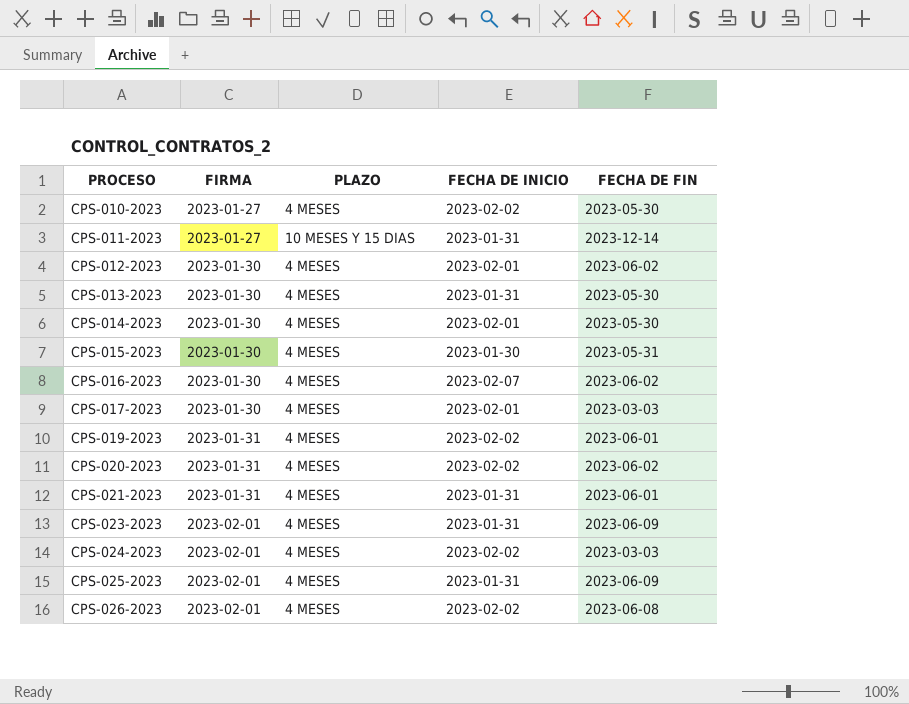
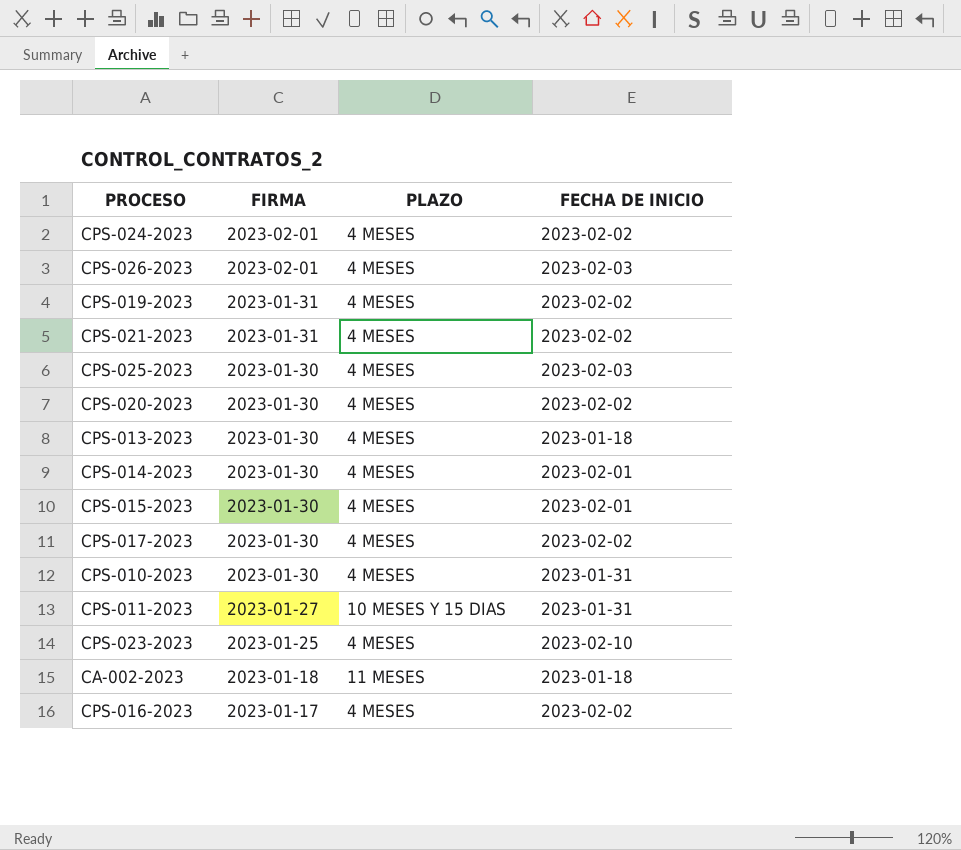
row order: PROCESO ascending -> FIRMA descending
column FECHA DE FIN | position: 5 -> none
row CPS-012-2023: 2023-01-30 | 4 MESES | 2023-02-01 | 2023-06-02 -> none
CPS-026-2023 | FECHA DE INICIO: 2023-02-02 -> 2023-02-03
CPS-021-2023 | FECHA DE INICIO: 2023-01-31 -> 2023-02-02
CPS-025-2023 | FIRMA: 2023-02-01 -> 2023-01-30
CPS-025-2023 | FECHA DE INICIO: 2023-01-31 -> 2023-02-03
CPS-020-2023 | FIRMA: 2023-01-31 -> 2023-01-30
CPS-013-2023 | FECHA DE INICIO: 2023-01-31 -> 2023-01-18
CPS-015-2023 | FECHA DE INICIO: 2023-01-30 -> 2023-02-01
CPS-017-2023 | FECHA DE INICIO: 2023-02-01 -> 2023-02-02
CPS-010-2023 | FIRMA: 2023-01-27 -> 2023-01-30
CPS-010-2023 | FECHA DE INICIO: 2023-02-02 -> 2023-01-31
CPS-023-2023 | FIRMA: 2023-02-01 -> 2023-01-25
CPS-023-2023 | FECHA DE INICIO: 2023-01-31 -> 2023-02-10
row CA-002-2023: none -> 2023-01-18 | 11 MESES | 2023-01-18
CPS-016-2023 | FIRMA: 2023-01-30 -> 2023-01-17
CPS-016-2023 | FECHA DE INICIO: 2023-02-07 -> 2023-02-02

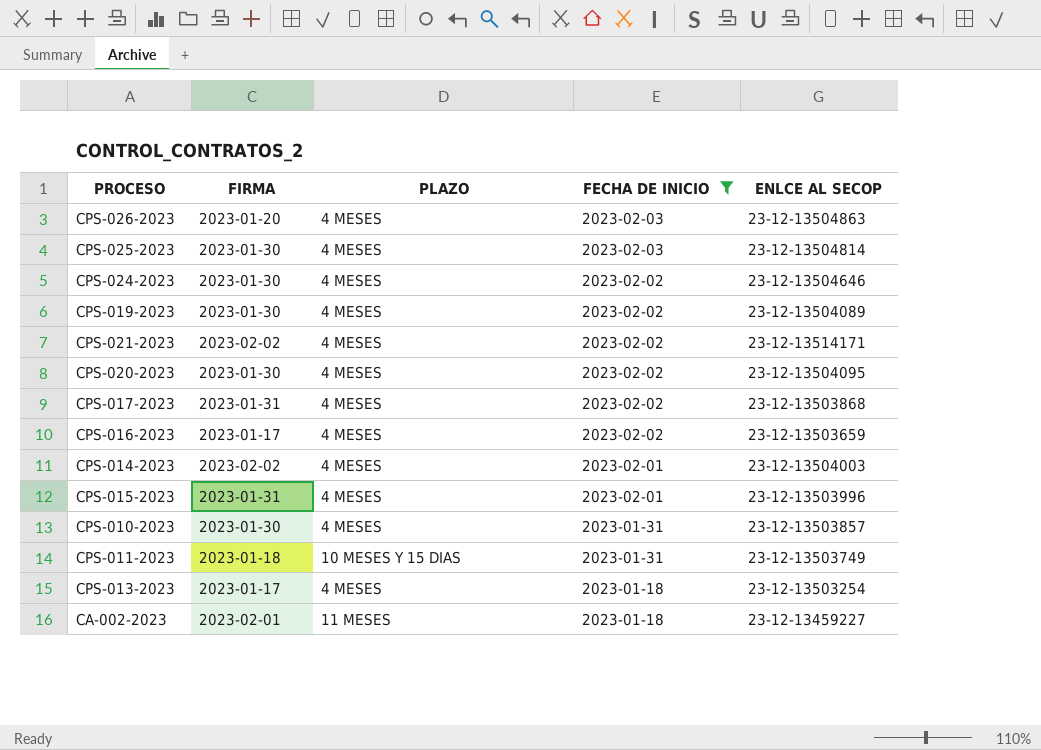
filter: none -> FECHA DE INICIO != 2023-02-10
row order: FIRMA descending -> FECHA DE INICIO descending
column ENLCE AL SECOP | position: none -> 5
CPS-026-2023 | FIRMA: 2023-02-01 -> 2023-01-20
CPS-024-2023 | FIRMA: 2023-02-01 -> 2023-01-30
CPS-019-2023 | FIRMA: 2023-01-31 -> 2023-01-30
CPS-021-2023 | FIRMA: 2023-01-31 -> 2023-02-02
CPS-017-2023 | FIRMA: 2023-01-30 -> 2023-01-31
CPS-014-2023 | FIRMA: 2023-01-30 -> 2023-02-02
CPS-015-2023 | FIRMA: 2023-01-30 -> 2023-01-31
CPS-011-2023 | FIRMA: 2023-01-27 -> 2023-01-18
CPS-013-2023 | FIRMA: 2023-01-30 -> 2023-01-17
CA-002-2023 | FIRMA: 2023-01-18 -> 2023-02-01

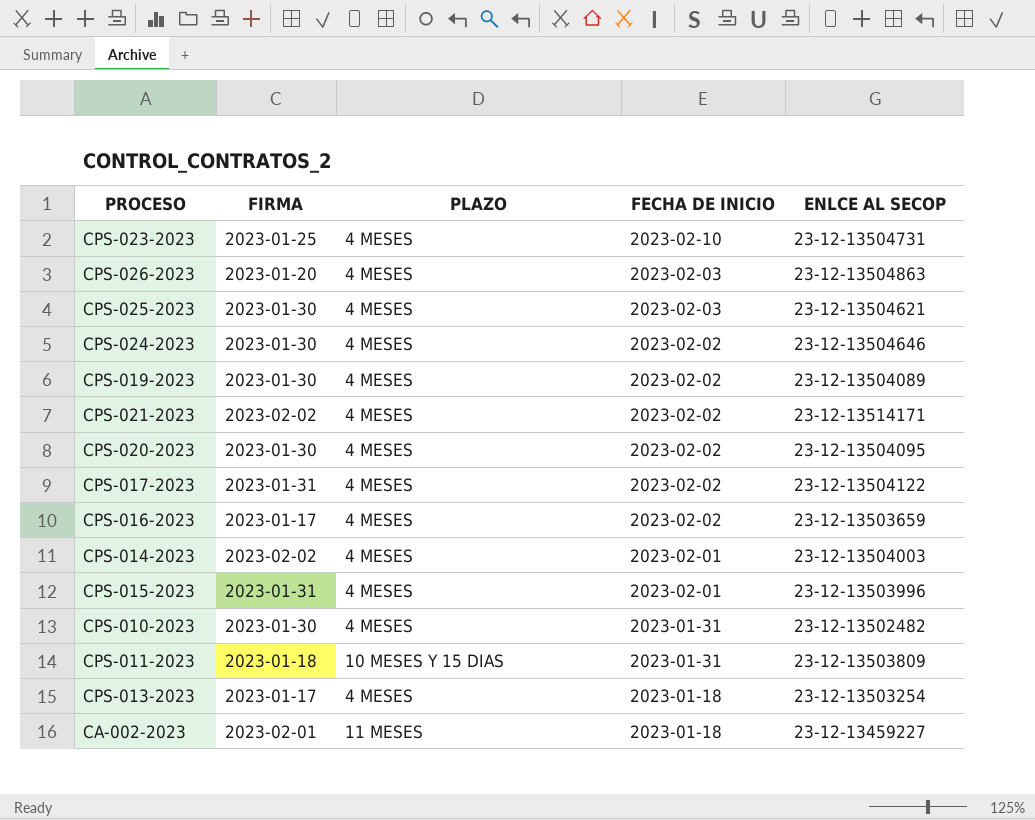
filter: FECHA DE INICIO != 2023-02-10 -> none
CPS-025-2023 | ENLCE AL SECOP: 23-12-13504814 -> 23-12-13504621
CPS-017-2023 | ENLCE AL SECOP: 23-12-13503868 -> 23-12-13504122
CPS-010-2023 | ENLCE AL SECOP: 23-12-13503857 -> 23-12-13502482
CPS-011-2023 | ENLCE AL SECOP: 23-12-13503749 -> 23-12-13503809

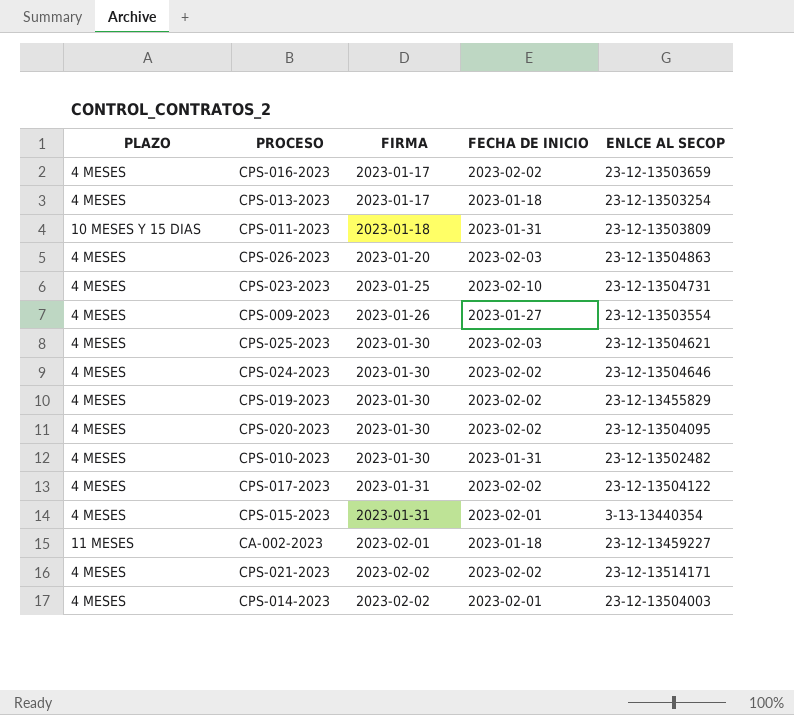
row order: FECHA DE INICIO descending -> FIRMA ascending
column PLAZO | position: 3 -> 1
row CPS-009-2023: none -> 4 MESES | 2023-01-26 | 2023-01-27 | 23-12-13503554
CPS-019-2023 | ENLCE AL SECOP: 23-12-13504089 -> 23-12-13455829
CPS-015-2023 | ENLCE AL SECOP: 23-12-13503996 -> 3-13-13440354

